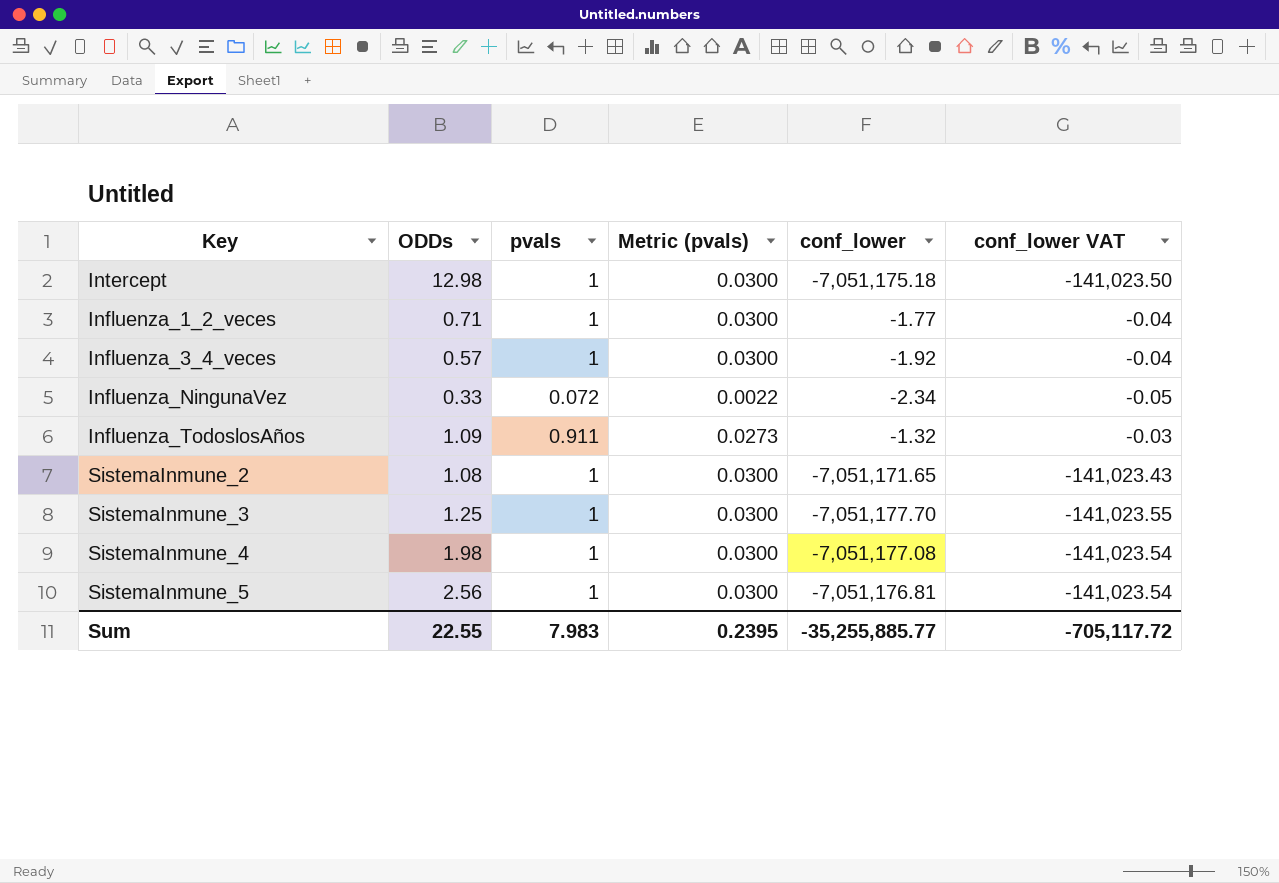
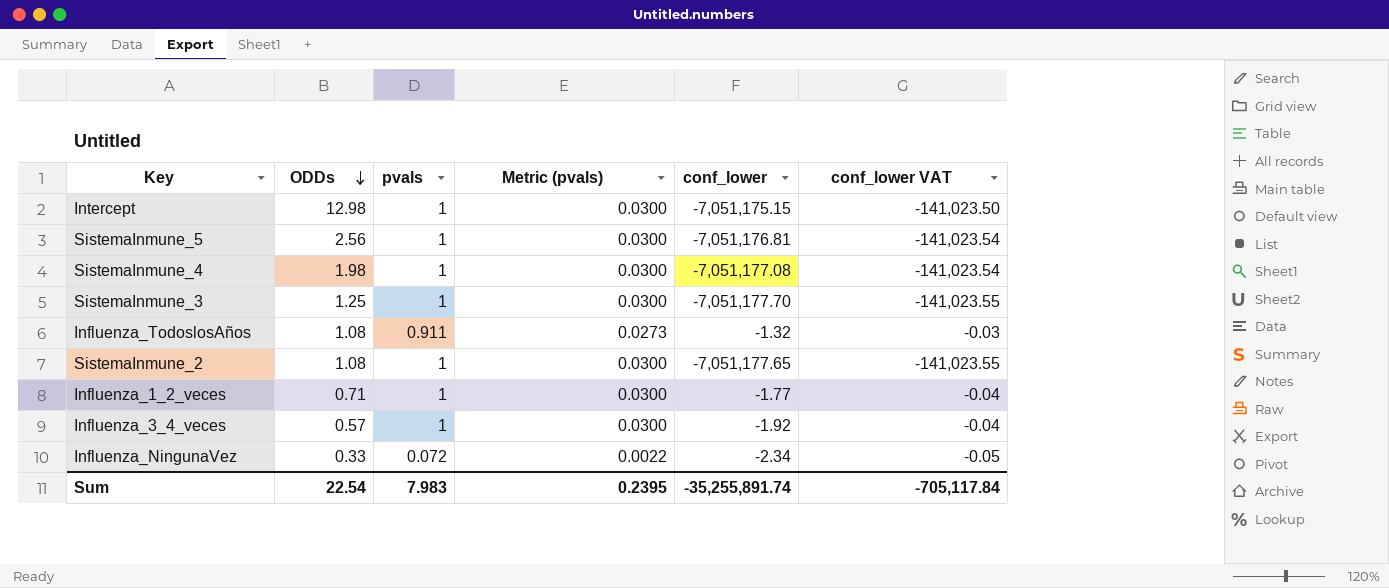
row order: none -> ODDs descending
Intercept | conf_lower: -7,051,175.18 -> -7,051,175.15
Influenza_TodoslosAños | ODDs: 1.09 -> 1.08
SistemaInmune_2 | conf_lower: -7,051,171.65 -> -7,051,177.65
SistemaInmune_2 | conf_lower VAT: -141,023.43 -> -141,023.55
Sum | ODDs: 22.55 -> 22.54
Sum | conf_lower: -35,255,885.77 -> -35,255,891.74
Sum | conf_lower VAT: -705,117.72 -> -705,117.84

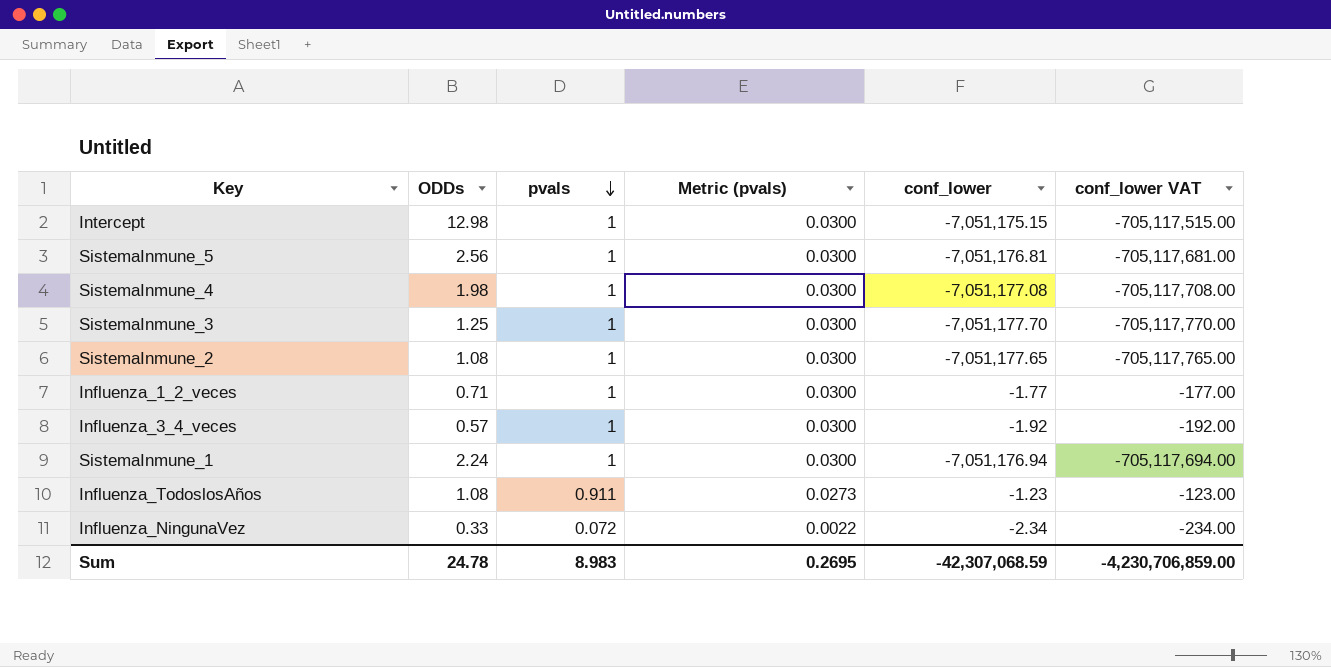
row order: ODDs descending -> pvals descending
column conf_lower VAT | formula: [conf_lower] * 0.02 -> [conf_lower] * 100
row SistemaInmune_1: none -> 2.24 | 1 | 0.0300 | -7,051,176.94 | -705,117,694.00
Influenza_TodoslosAños | conf_lower: -1.32 -> -1.23
Sum | ODDs: 22.54 -> 24.78
Sum | pvals: 7.983 -> 8.983
Sum | Metric (pvals): 0.2395 -> 0.2695
Sum | conf_lower: -35,255,891.74 -> -42,307,068.59
Sum | conf_lower VAT: -705,117.84 -> -4,230,706,859.00

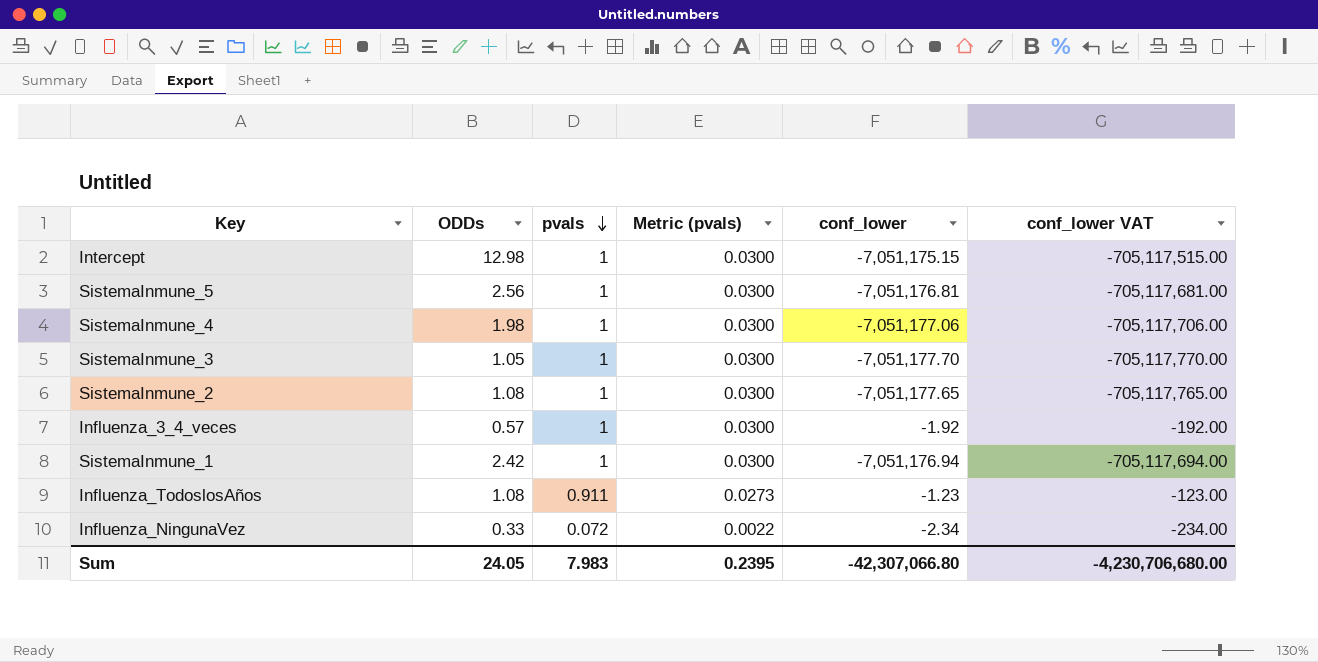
row Influenza_1_2_veces: 0.71 | 1 | 0.0300 | -1.77 | -177.00 -> none
SistemaInmune_4 | conf_lower: -7,051,177.08 -> -7,051,177.06
SistemaInmune_4 | conf_lower VAT: -705,117,708.00 -> -705,117,706.00
SistemaInmune_3 | ODDs: 1.25 -> 1.05
SistemaInmune_1 | ODDs: 2.24 -> 2.42
Sum | ODDs: 24.78 -> 24.05
Sum | pvals: 8.983 -> 7.983
Sum | Metric (pvals): 0.2695 -> 0.2395
Sum | conf_lower: -42,307,068.59 -> -42,307,066.80
Sum | conf_lower VAT: -4,230,706,859.00 -> -4,230,706,680.00

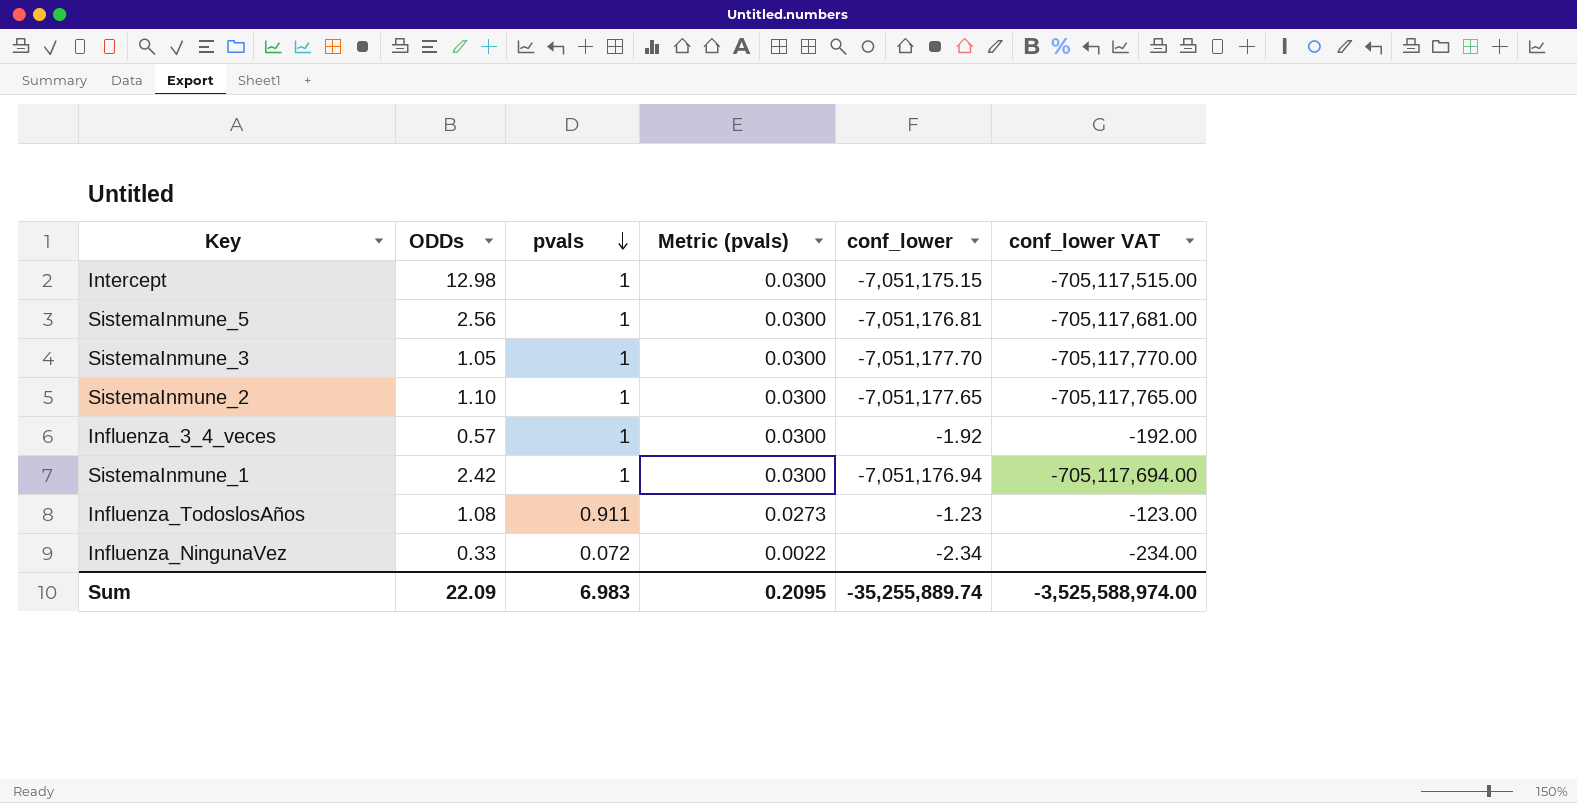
row SistemaInmune_4: 1.98 | 1 | 0.0300 | -7,051,177.06 | -705,117,706.00 -> none
SistemaInmune_2 | ODDs: 1.08 -> 1.10
Sum | ODDs: 24.05 -> 22.09
Sum | pvals: 7.983 -> 6.983
Sum | Metric (pvals): 0.2395 -> 0.2095
Sum | conf_lower: -42,307,066.80 -> -35,255,889.74
Sum | conf_lower VAT: -4,230,706,680.00 -> -3,525,588,974.00

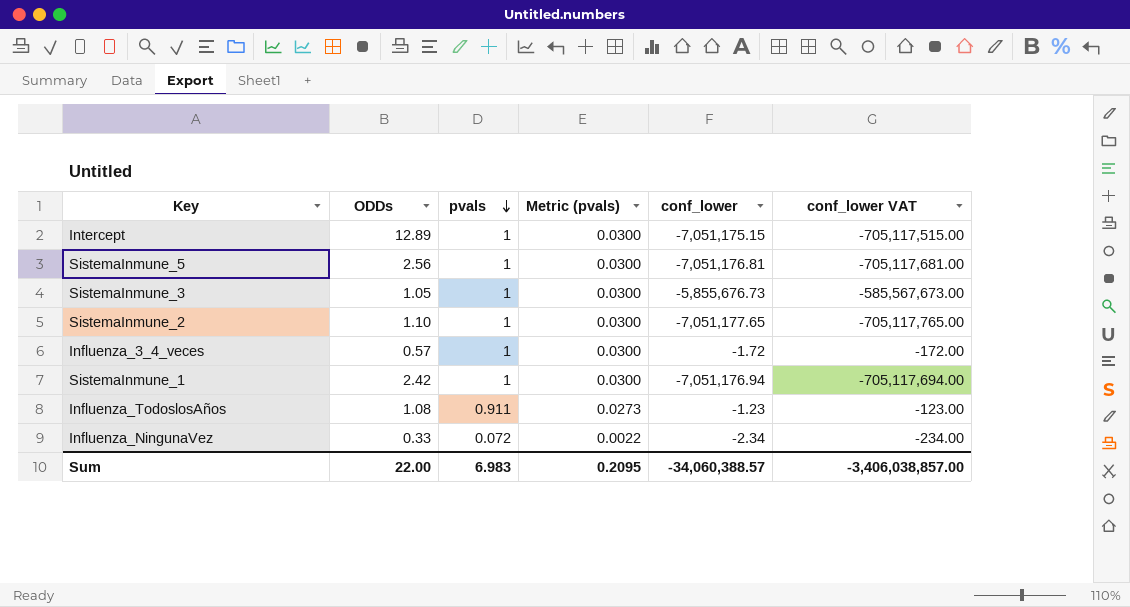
Intercept | ODDs: 12.98 -> 12.89
SistemaInmune_3 | conf_lower: -7,051,177.70 -> -5,855,676.73
SistemaInmune_3 | conf_lower VAT: -705,117,770.00 -> -585,567,673.00
Influenza_3_4_veces | conf_lower: -1.92 -> -1.72
Influenza_3_4_veces | conf_lower VAT: -192.00 -> -172.00
Sum | ODDs: 22.09 -> 22.00
Sum | conf_lower: -35,255,889.74 -> -34,060,388.57
Sum | conf_lower VAT: -3,525,588,974.00 -> -3,406,038,857.00

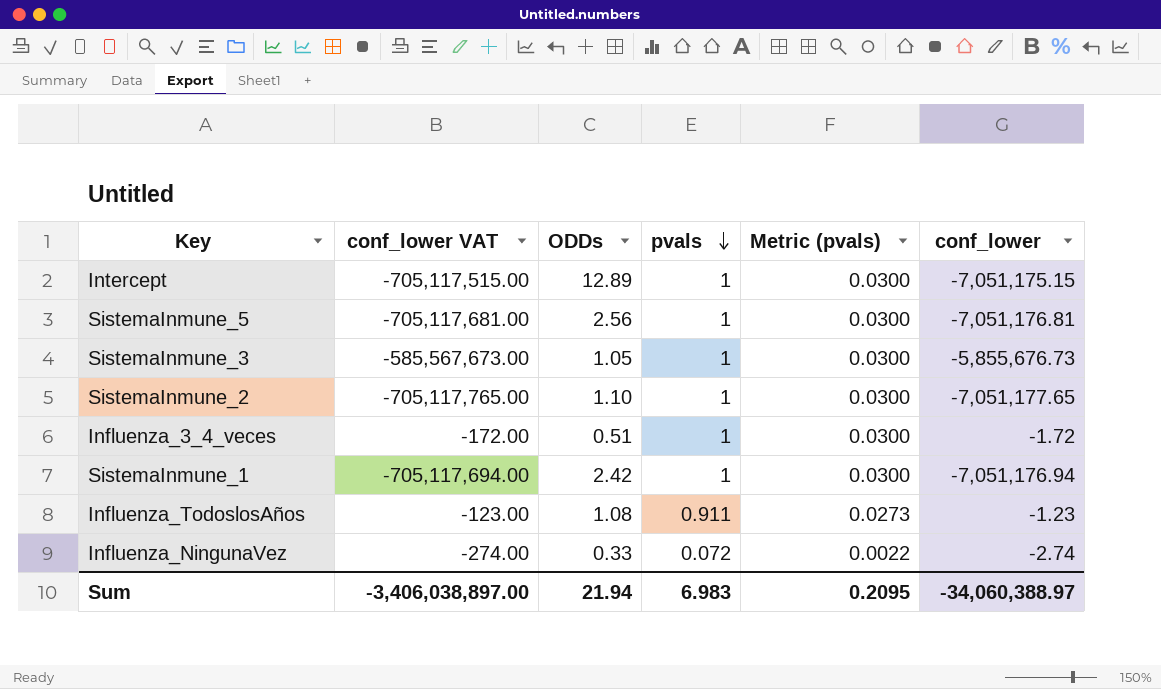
column conf_lower VAT | position: 6 -> 2
Influenza_3_4_veces | ODDs: 0.57 -> 0.51
Influenza_NingunaVez | conf_lower VAT: -234.00 -> -274.00
Influenza_NingunaVez | conf_lower: -2.34 -> -2.74
Sum | conf_lower VAT: -3,406,038,857.00 -> -3,406,038,897.00
Sum | ODDs: 22.00 -> 21.94
Sum | conf_lower: -34,060,388.57 -> -34,060,388.97

